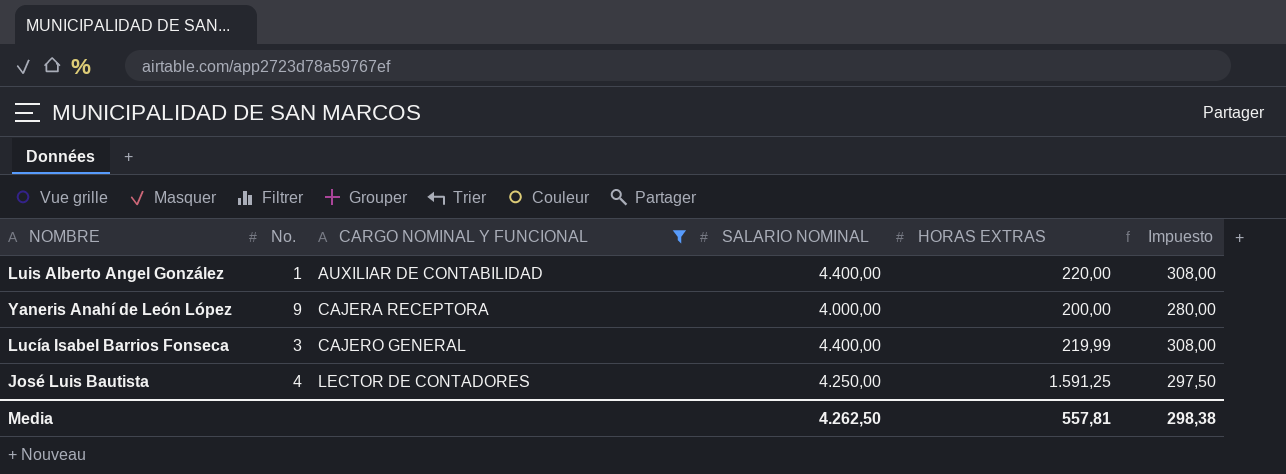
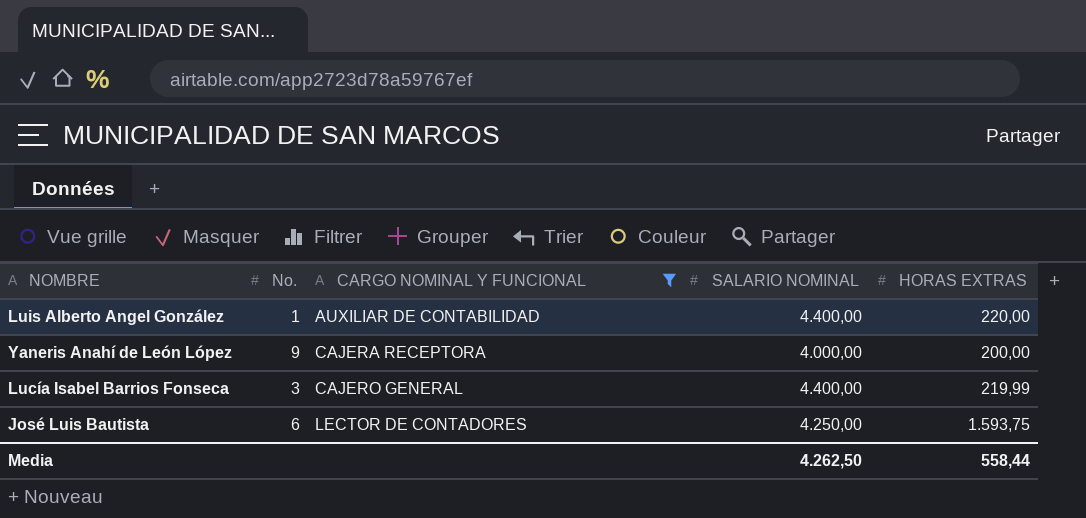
column Impuesto | formula: [SALARIO NOMINAL] * 0,07 -> none
José Luis Bautista | No.: 4 -> 6
José Luis Bautista | HORAS EXTRAS: 1.591,25 -> 1.593,75
Media | HORAS EXTRAS: 557,81 -> 558,44

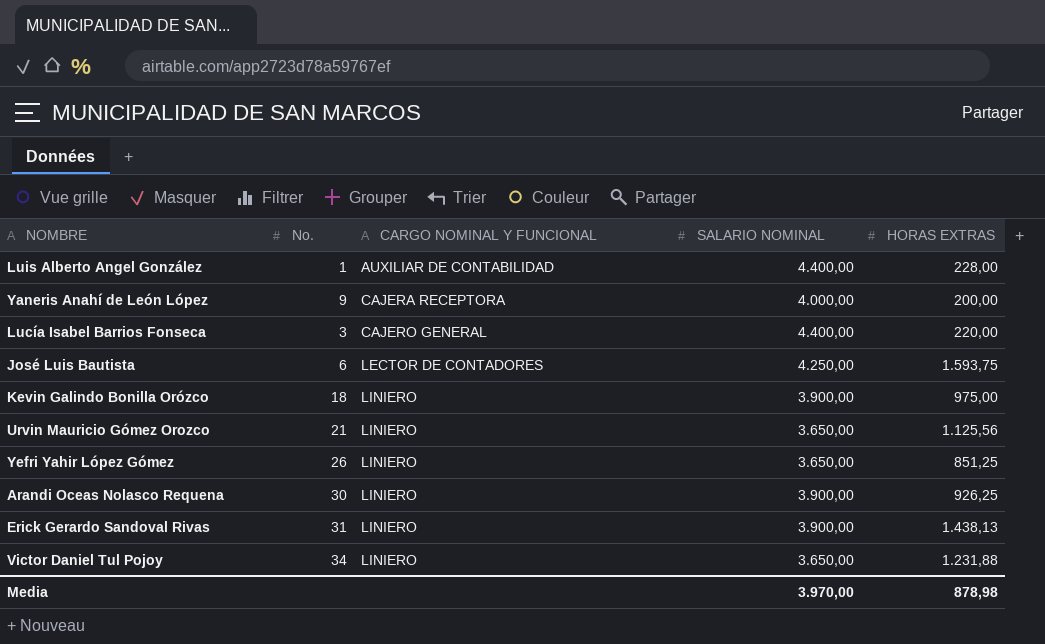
filter: CARGO NOMINAL Y FUNCIONAL != LINIERO -> none
Luis Alberto Angel González | HORAS EXTRAS: 220,00 -> 228,00
Lucía Isabel Barrios Fonseca | HORAS EXTRAS: 219,99 -> 220,00
Media | SALARIO NOMINAL: 4.262,50 -> 3.970,00
Media | HORAS EXTRAS: 558,44 -> 878,98

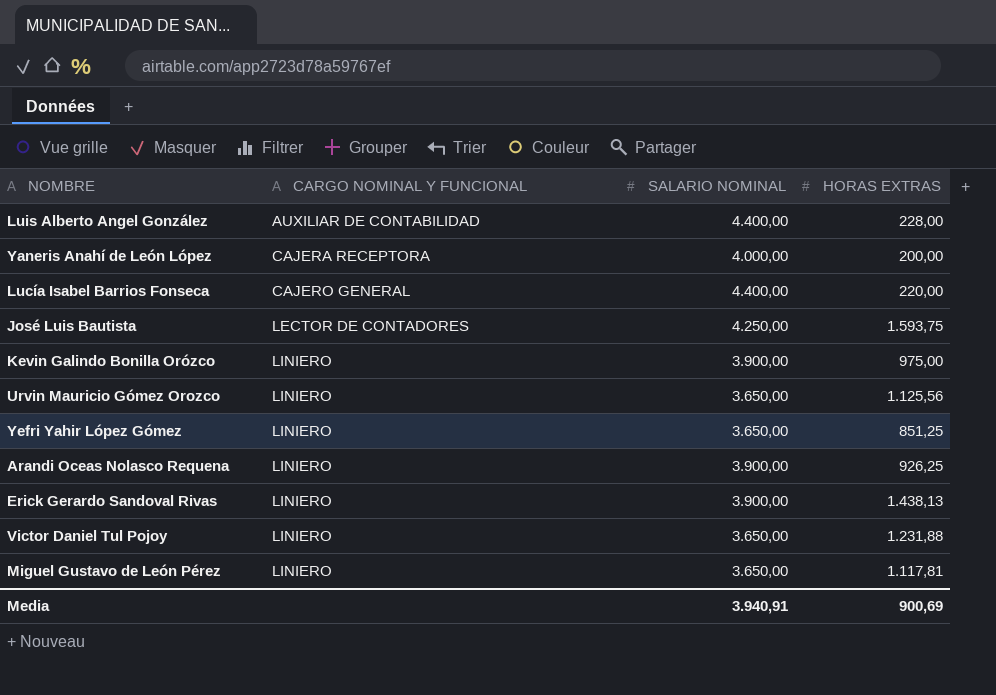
column No. | position: 2 -> none
row Miguel Gustavo de León Pérez: none -> LINIERO | 3.650,00 | 1.117,81
Media | SALARIO NOMINAL: 3.970,00 -> 3.940,91
Media | HORAS EXTRAS: 878,98 -> 900,69

